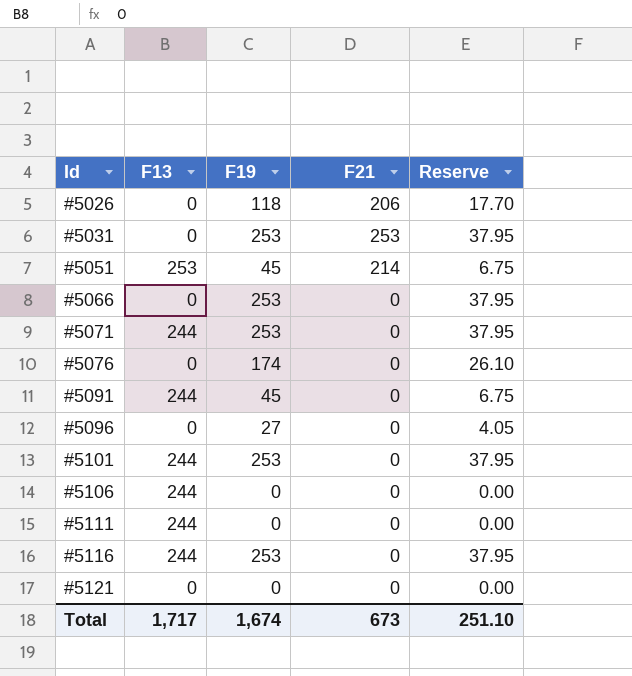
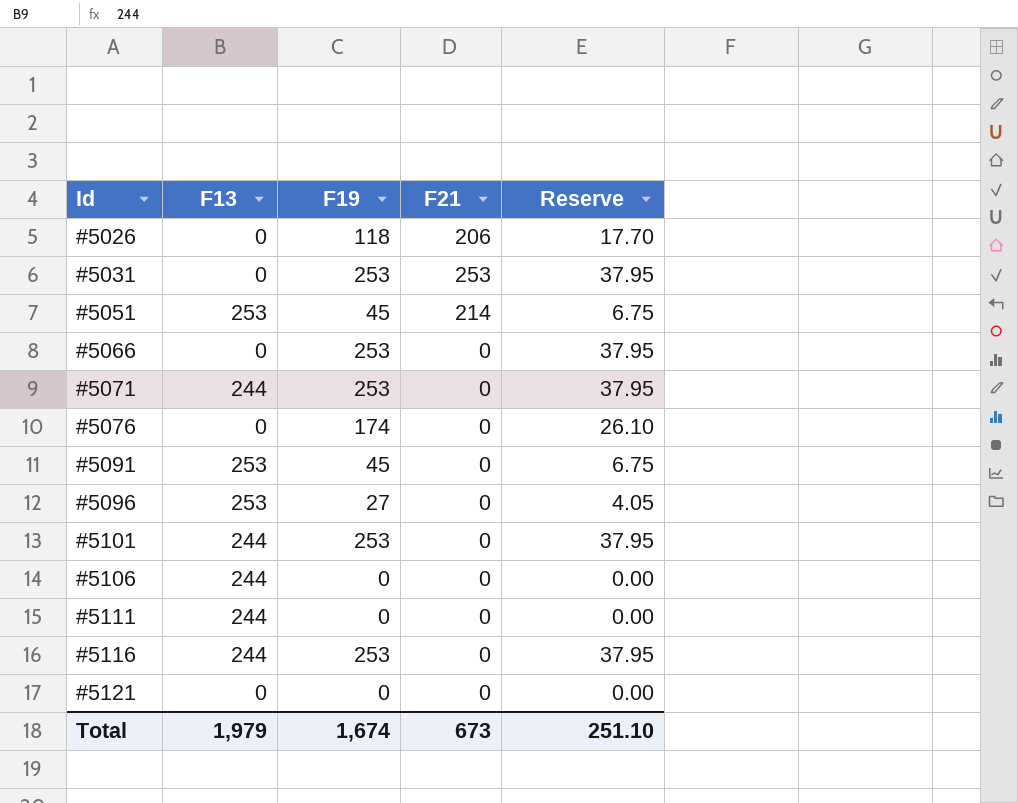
#5091 | F13: 244 -> 253
#5096 | F13: 0 -> 253
Total | F13: 1,717 -> 1,979

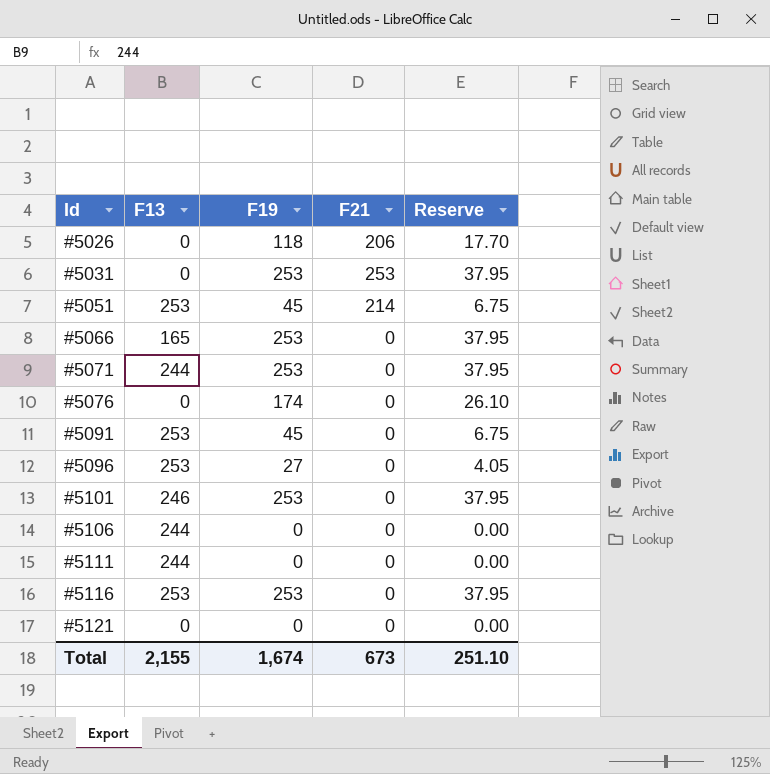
#5066 | F13: 0 -> 165
#5101 | F13: 244 -> 246
#5116 | F13: 244 -> 253
Total | F13: 1,979 -> 2,155

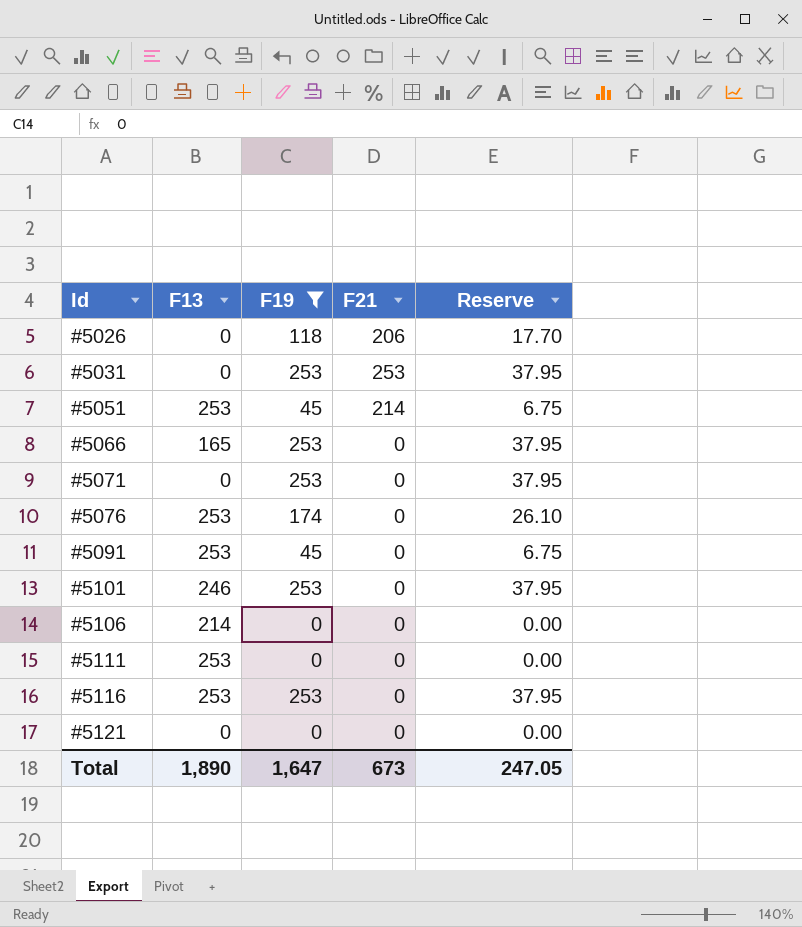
filter: none -> F19 != 27
#5071 | F13: 244 -> 0
#5076 | F13: 0 -> 253
#5106 | F13: 244 -> 214
#5111 | F13: 244 -> 253
Total | F13: 2,155 -> 1,890
Total | F19: 1,674 -> 1,647
Total | Reserve: 251.10 -> 247.05

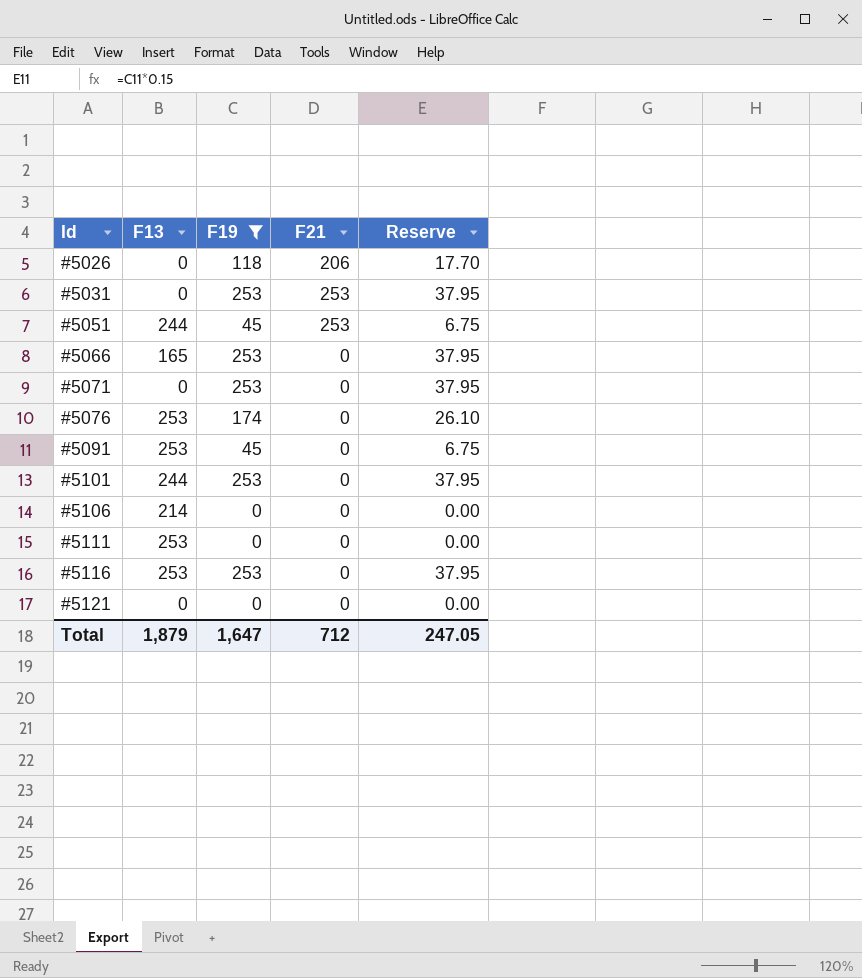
#5051 | F13: 253 -> 244
#5051 | F21: 214 -> 253
#5101 | F13: 246 -> 244
Total | F13: 1,890 -> 1,879
Total | F21: 673 -> 712

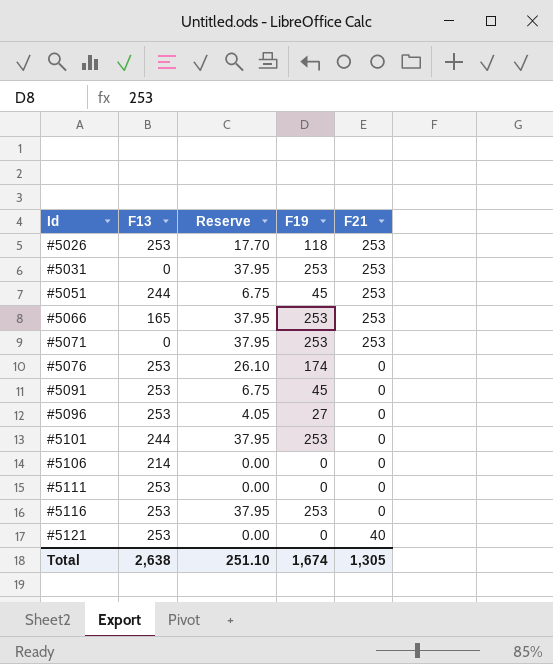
filter: F19 != 27 -> none
column Reserve | position: 5 -> 3
#5026 | F13: 0 -> 253
#5026 | F21: 206 -> 253
#5066 | F21: 0 -> 253
#5071 | F21: 0 -> 253
#5121 | F13: 0 -> 253
#5121 | F21: 0 -> 40
Total | F13: 1,879 -> 2,638
Total | Reserve: 247.05 -> 251.10
Total | F19: 1,647 -> 1,674
Total | F21: 712 -> 1,305

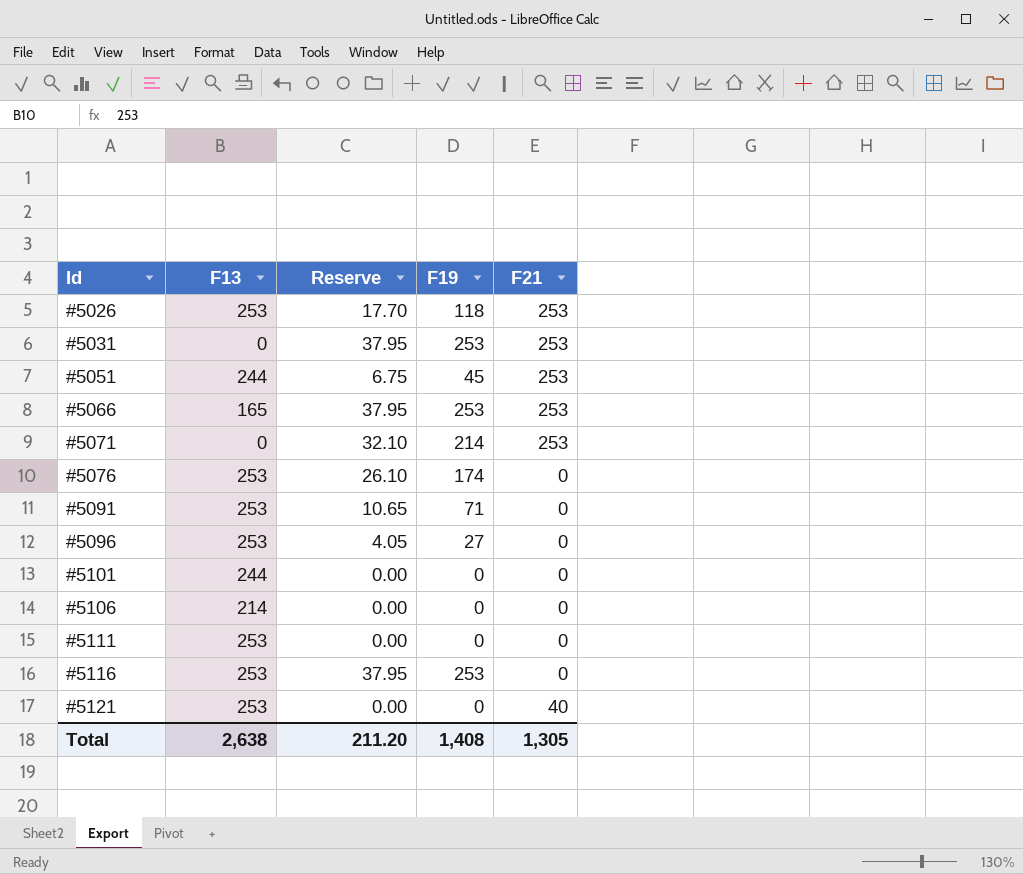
#5071 | Reserve: 37.95 -> 32.10
#5071 | F19: 253 -> 214
#5091 | Reserve: 6.75 -> 10.65
#5091 | F19: 45 -> 71
#5101 | Reserve: 37.95 -> 0.00
#5101 | F19: 253 -> 0
Total | Reserve: 251.10 -> 211.20
Total | F19: 1,674 -> 1,408

